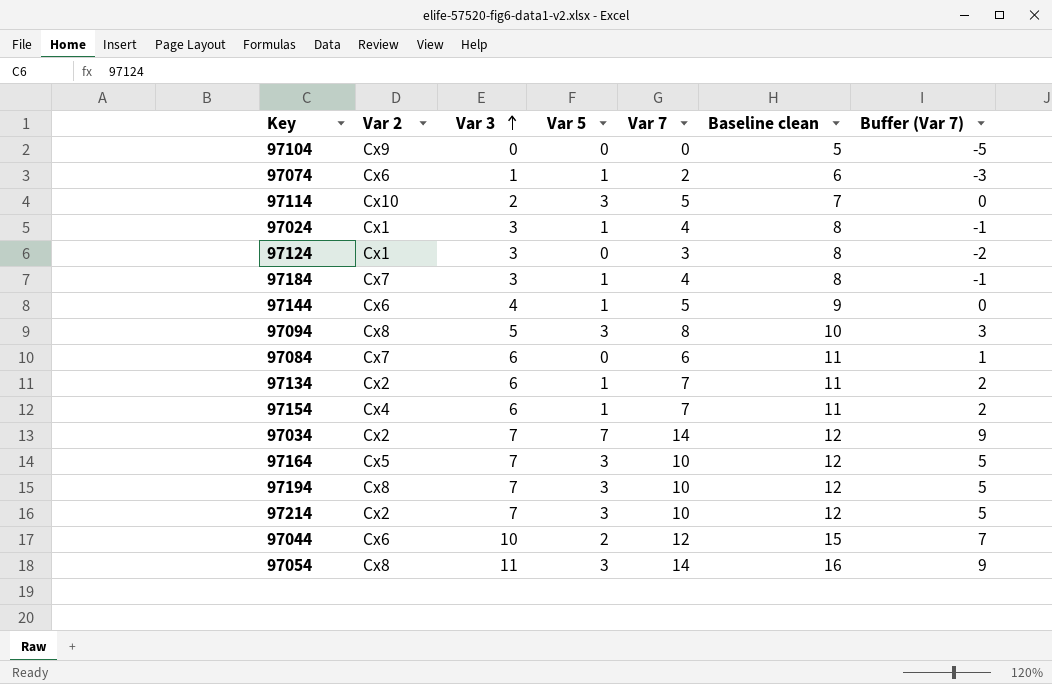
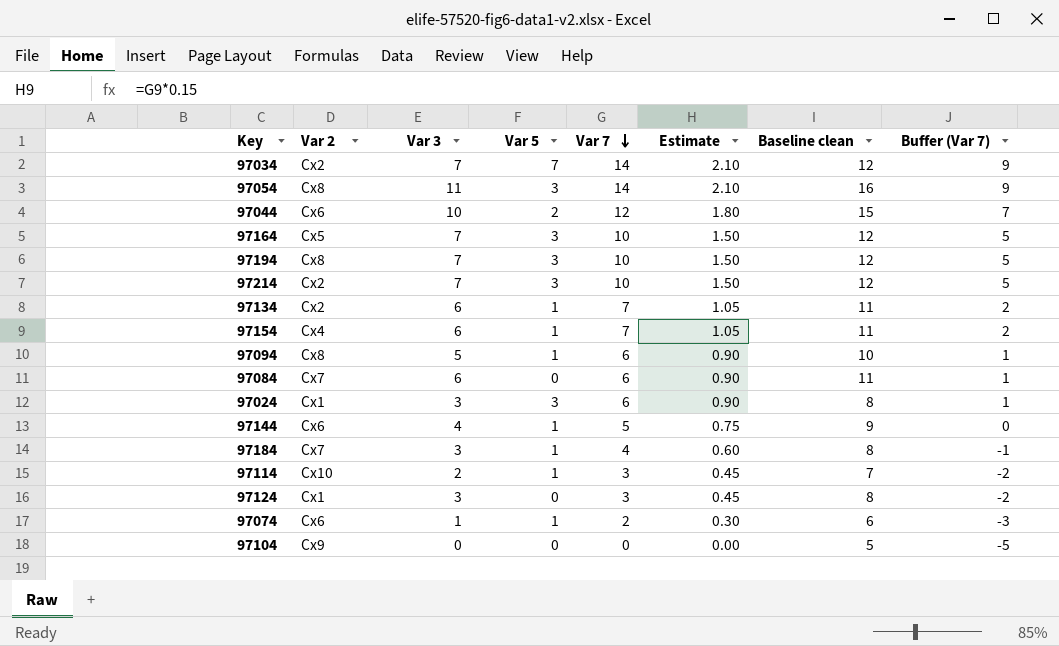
row order: Var 3 ascending -> Var 7 descending
column Estimate | formula: none -> [Var 7] * 0.15
97094 | Var 5: 3 -> 1
97094 | Var 7: 8 -> 6
97094 | Buffer (Var 7): 3 -> 1
97024 | Var 5: 1 -> 3
97024 | Var 7: 4 -> 6
97024 | Buffer (Var 7): -1 -> 1
97114 | Var 5: 3 -> 1
97114 | Var 7: 5 -> 3
97114 | Buffer (Var 7): 0 -> -2

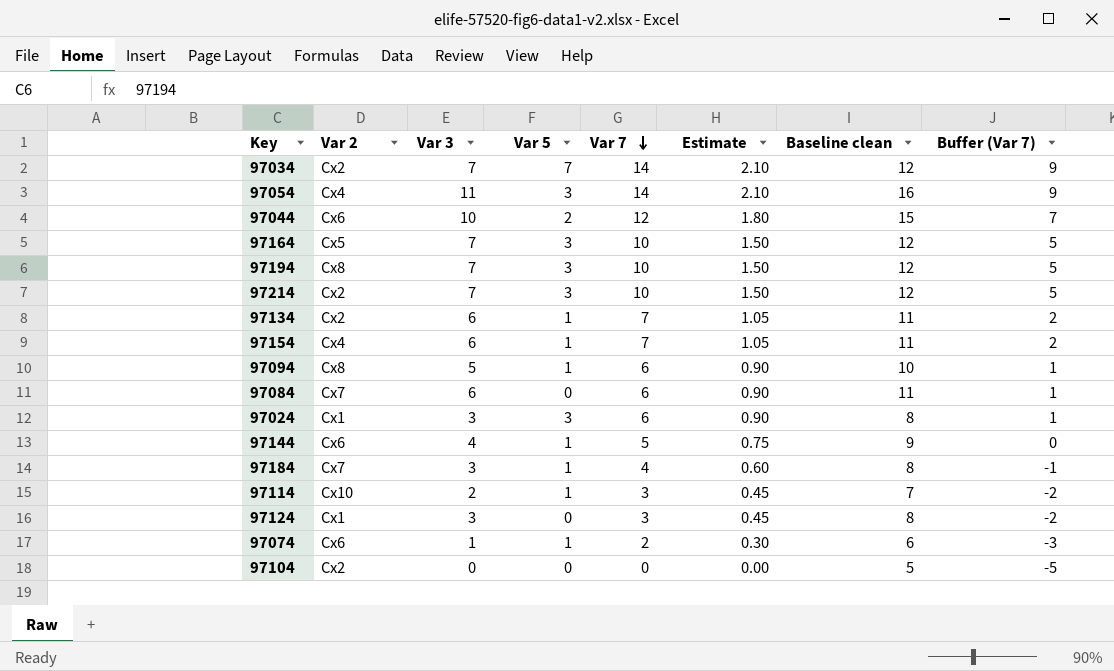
97054 | Var 2: Cx8 -> Cx4
97104 | Var 2: Cx9 -> Cx2

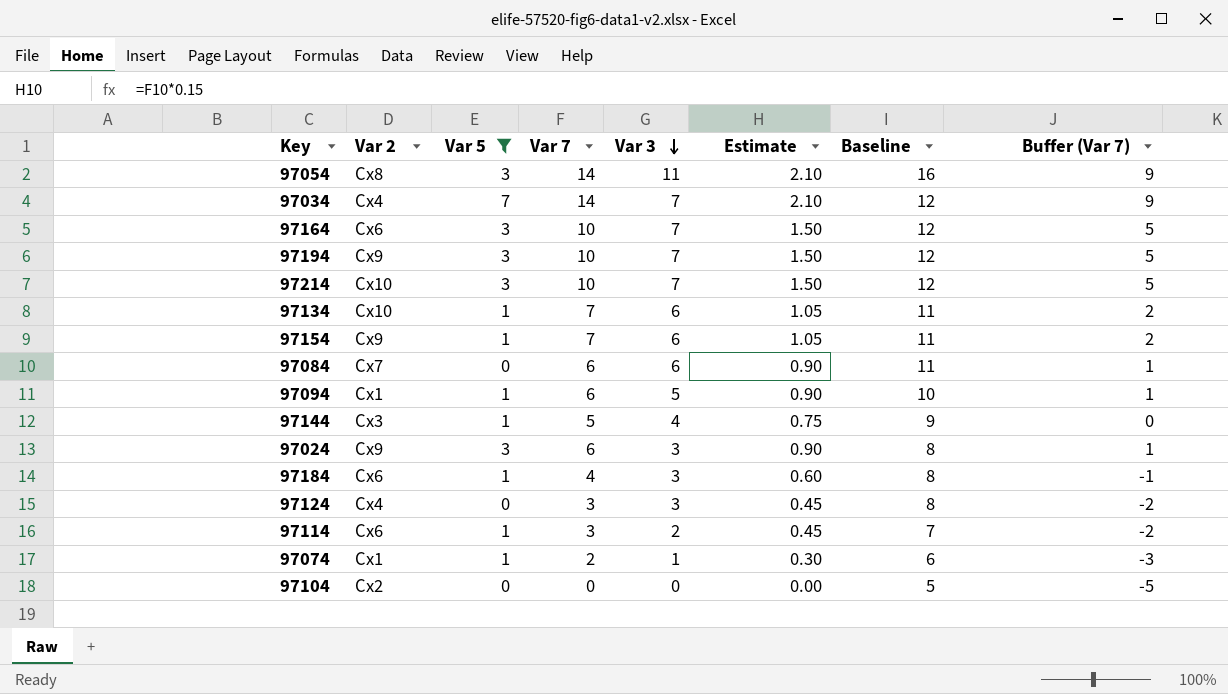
filter: none -> Var 5 != 2
row order: Var 7 descending -> Var 3 descending
column Var 3 | position: 3 -> 5
column name: Baseline clean -> Baseline
97054 | Var 2: Cx4 -> Cx8
97034 | Var 2: Cx2 -> Cx4
97164 | Var 2: Cx5 -> Cx6
97194 | Var 2: Cx8 -> Cx9
97214 | Var 2: Cx2 -> Cx10
97134 | Var 2: Cx2 -> Cx10
97154 | Var 2: Cx4 -> Cx9
97094 | Var 2: Cx8 -> Cx1
97144 | Var 2: Cx6 -> Cx3
97024 | Var 2: Cx1 -> Cx9
97184 | Var 2: Cx7 -> Cx6
97124 | Var 2: Cx1 -> Cx4
97114 | Var 2: Cx10 -> Cx6
97074 | Var 2: Cx6 -> Cx1

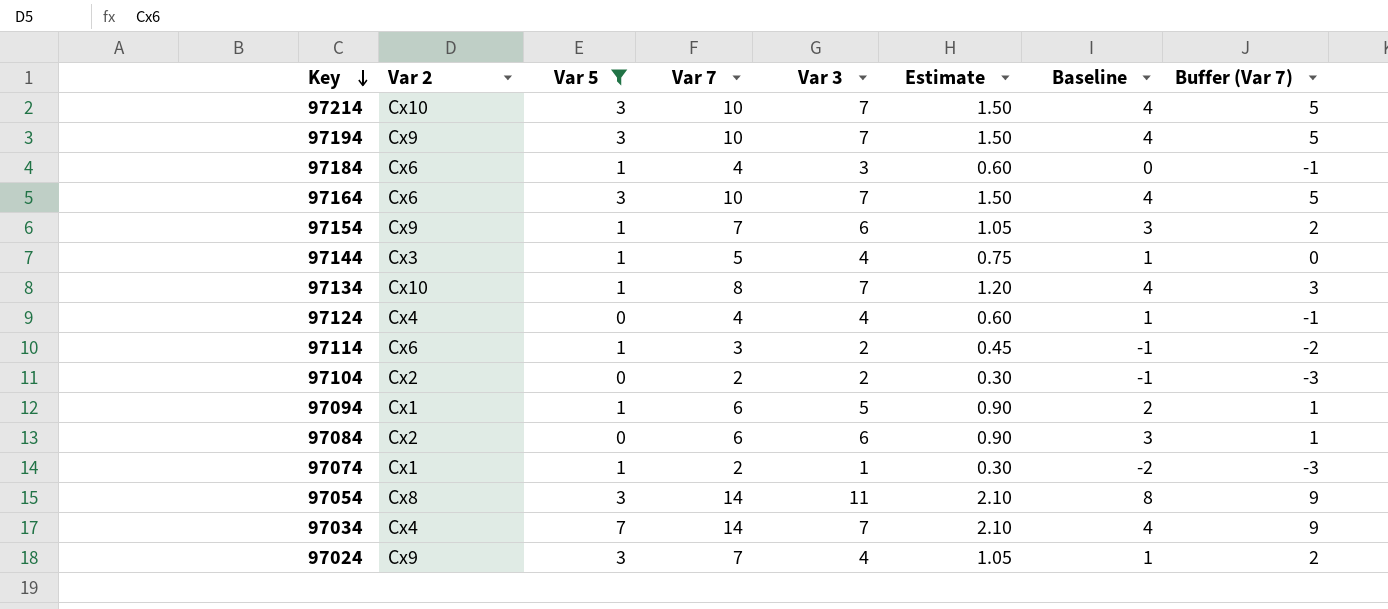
row order: Var 3 descending -> Key descending
column Baseline | formula: [Var 3] + 5 -> [Var 3] - 3
97134 | Var 7: 7 -> 8
97134 | Var 3: 6 -> 7
97134 | Estimate: 1.05 -> 1.20
97134 | Buffer (Var 7): 2 -> 3
97124 | Var 7: 3 -> 4
97124 | Var 3: 3 -> 4
97124 | Estimate: 0.45 -> 0.60
97124 | Buffer (Var 7): -2 -> -1
97104 | Var 7: 0 -> 2
97104 | Var 3: 0 -> 2
97104 | Estimate: 0.00 -> 0.30
97104 | Buffer (Var 7): -5 -> -3
97084 | Var 2: Cx7 -> Cx2
97024 | Var 7: 6 -> 7
97024 | Var 3: 3 -> 4
97024 | Estimate: 0.90 -> 1.05
97024 | Buffer (Var 7): 1 -> 2

